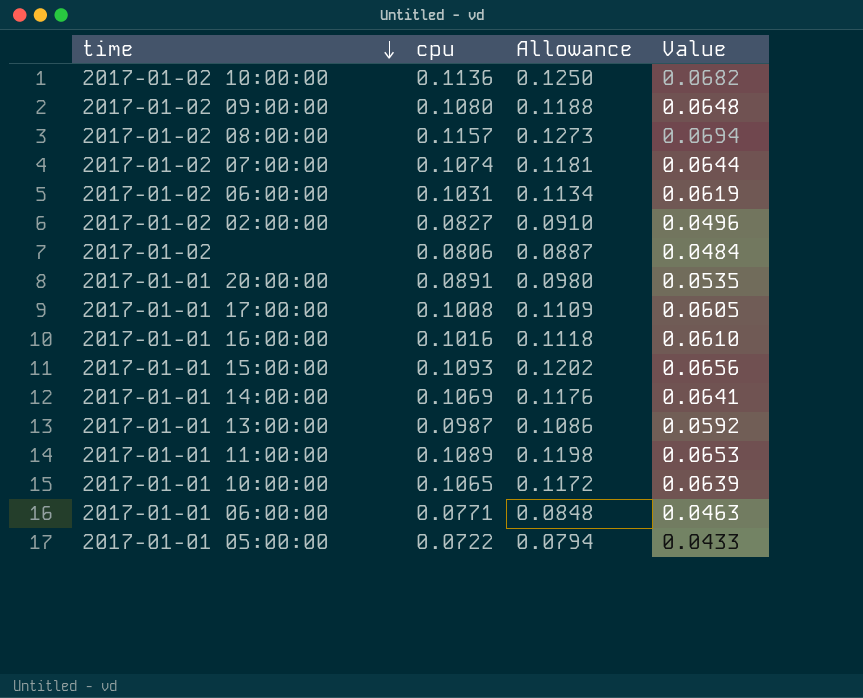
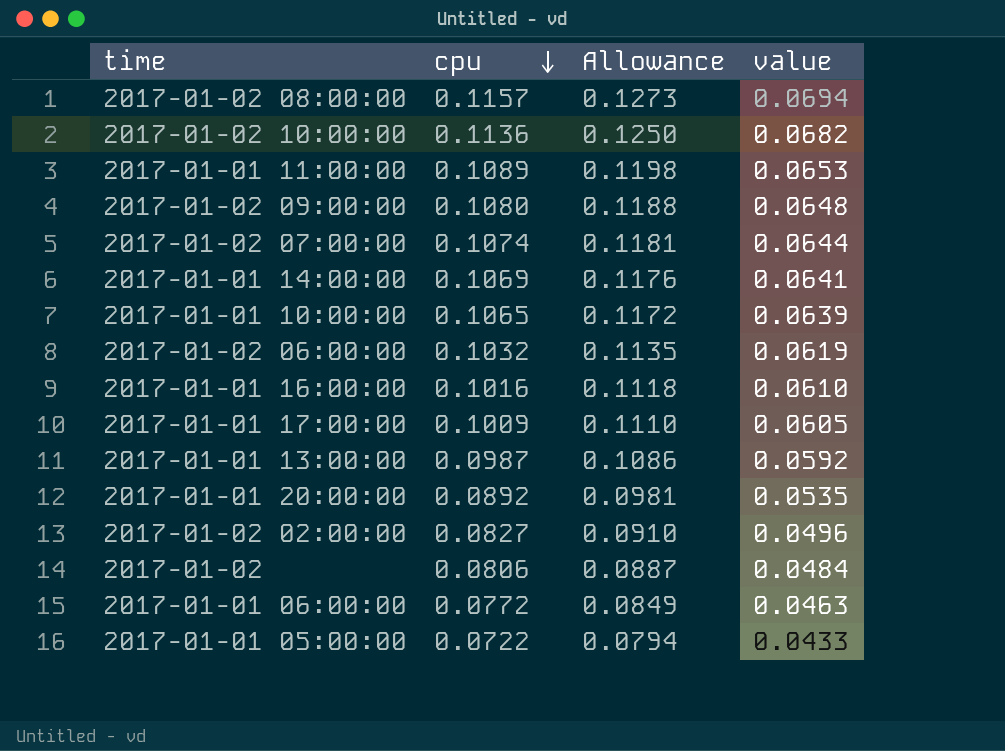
row order: time descending -> cpu descending
column name: Value -> value
row 2017-01-01 15:00:00: 0.1093 | 0.1202 | 0.0656 -> none
2017-01-02 06:00:00 | cpu: 0.1031 -> 0.1032
2017-01-02 06:00:00 | Allowance: 0.1134 -> 0.1135
2017-01-01 17:00:00 | cpu: 0.1008 -> 0.1009
2017-01-01 17:00:00 | Allowance: 0.1109 -> 0.1110
2017-01-01 20:00:00 | cpu: 0.0891 -> 0.0892
2017-01-01 20:00:00 | Allowance: 0.0980 -> 0.0981
2017-01-01 06:00:00 | cpu: 0.0771 -> 0.0772
2017-01-01 06:00:00 | Allowance: 0.0848 -> 0.0849

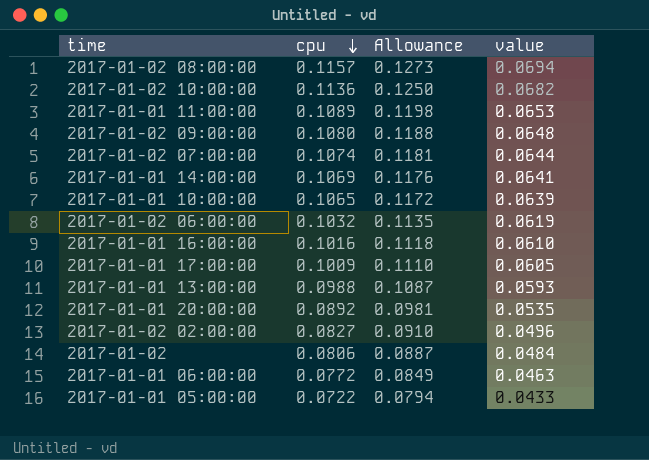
2017-01-01 13:00:00 | cpu: 0.0987 -> 0.0988
2017-01-01 13:00:00 | Allowance: 0.1086 -> 0.1087
2017-01-01 13:00:00 | value: 0.0592 -> 0.0593

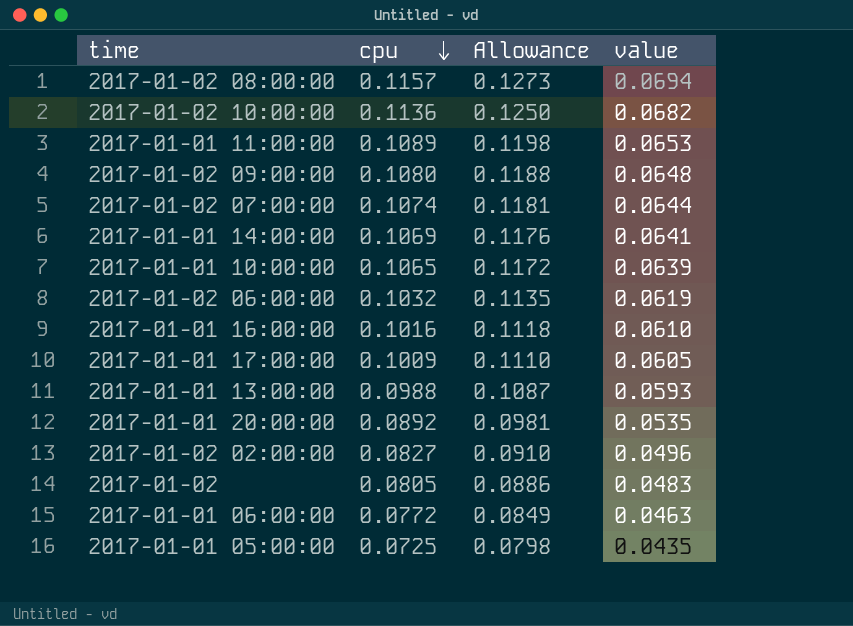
2017-01-02 | cpu: 0.0806 -> 0.0805
2017-01-02 | Allowance: 0.0887 -> 0.0886
2017-01-02 | value: 0.0484 -> 0.0483
2017-01-01 05:00:00 | cpu: 0.0722 -> 0.0725
2017-01-01 05:00:00 | Allowance: 0.0794 -> 0.0798
2017-01-01 05:00:00 | value: 0.0433 -> 0.0435

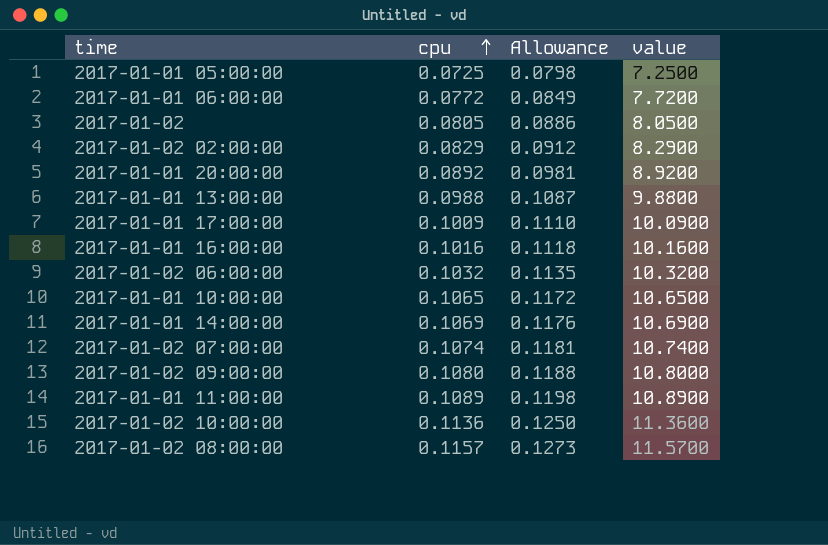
row order: cpu descending -> cpu ascending
column value | formula: [cpu] * 0.6 -> [cpu] * 100
2017-01-02 02:00:00 | cpu: 0.0827 -> 0.0829
2017-01-02 02:00:00 | Allowance: 0.0910 -> 0.0912

